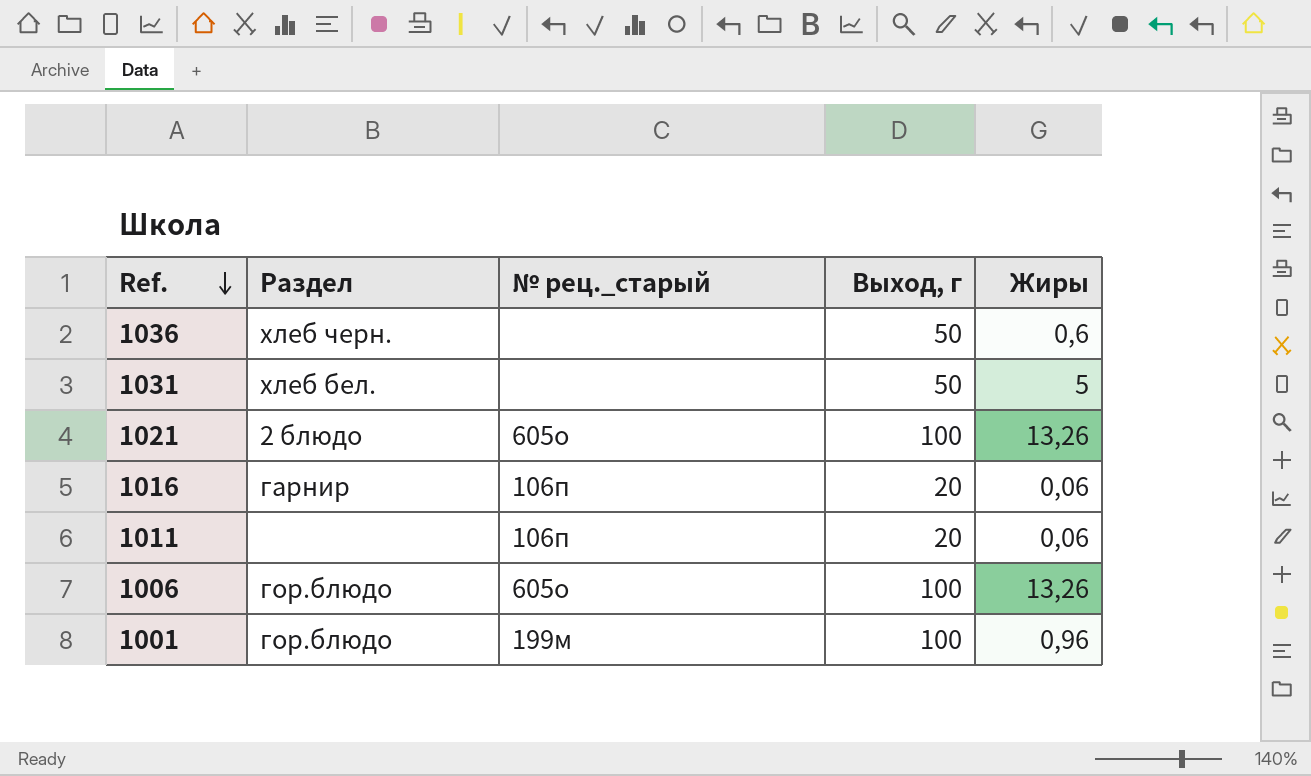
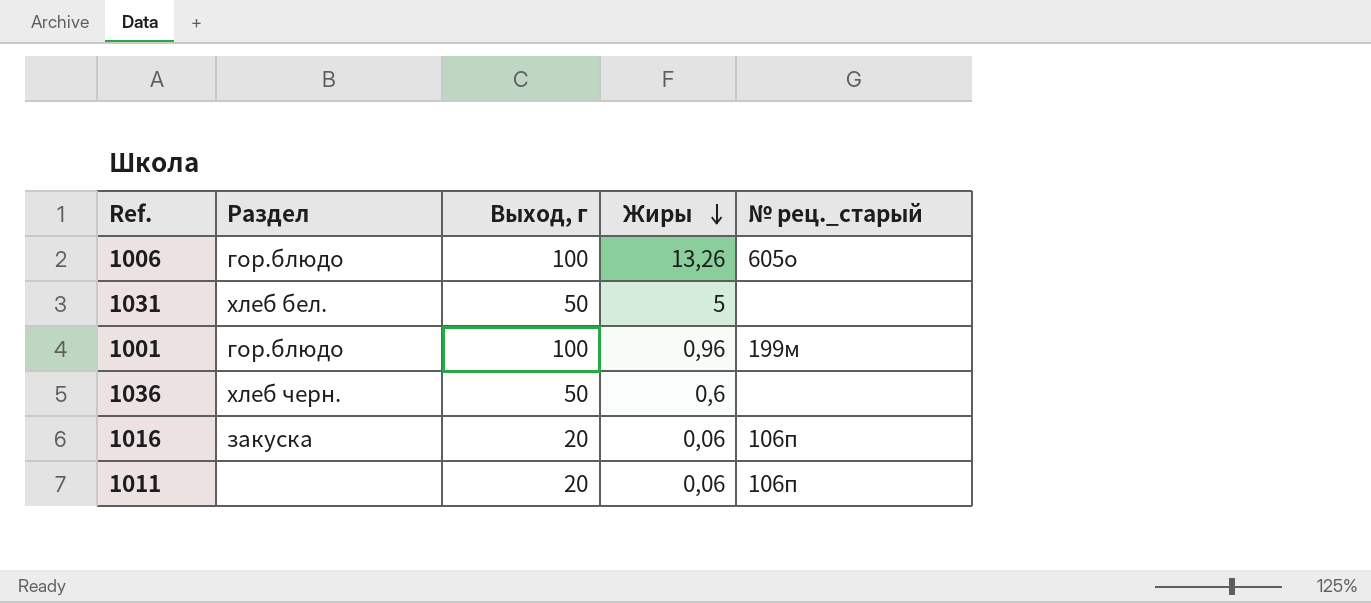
row order: Ref. descending -> Жиры descending
column № рец._старый | position: 3 -> 5
row 1021: 2 блюдо | 605о | 100 | 13,26 -> none
1016 | Раздел: гарнир -> закуска

